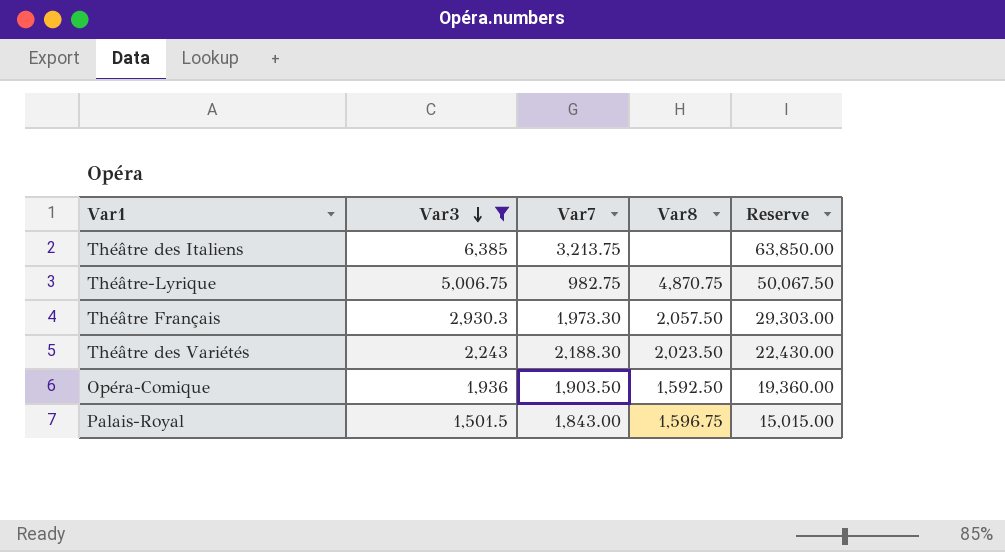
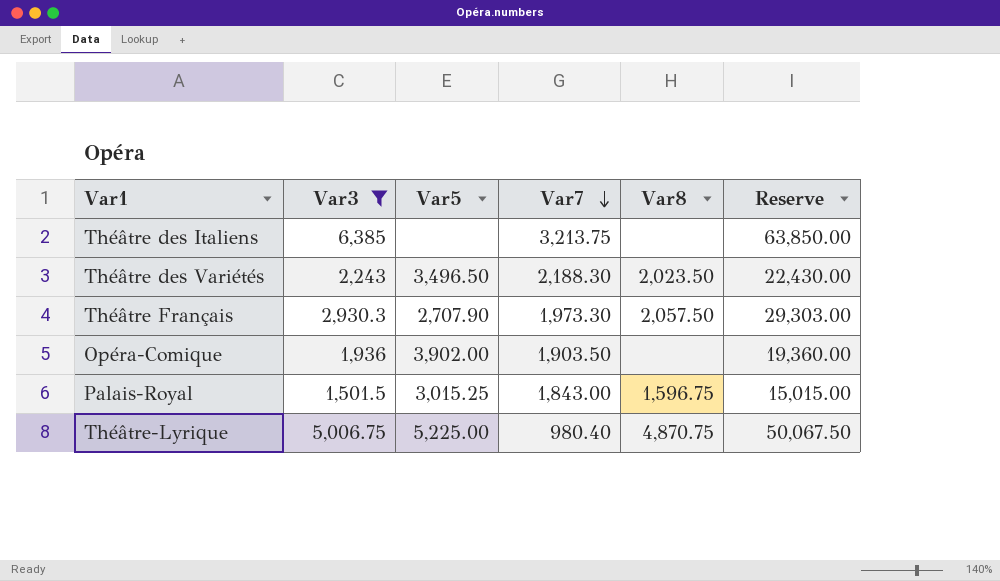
row order: Var3 descending -> Var7 descending
column Var5 | position: none -> 3
Opéra-Comique | Var8: 1,592.50 -> none
Théâtre-Lyrique | Var7: 982.75 -> 980.40

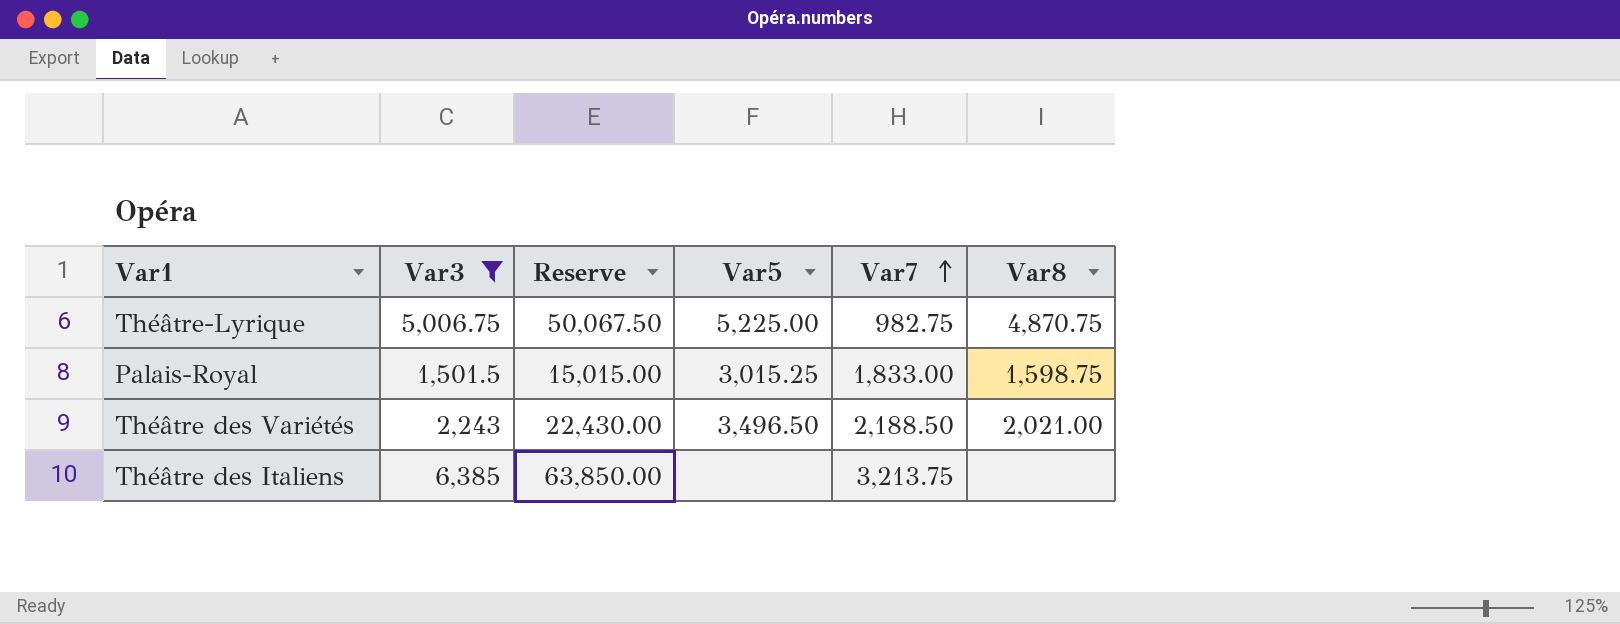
row order: Var7 descending -> Var7 ascending
column Reserve | position: 6 -> 3
row Théâtre Français: 2,930.3 | 2,707.90 | 1,973.30 | 2,057.50 | 29,303.00 -> none
row Opéra-Comique: 1,936 | 3,902.00 | 1,903.50 | none | 19,360.00 -> none
Théâtre-Lyrique | Var7: 980.40 -> 982.75
Palais-Royal | Var7: 1,843.00 -> 1,833.00
Palais-Royal | Var8: 1,596.75 -> 1,598.75
Théâtre des Variétés | Var7: 2,188.30 -> 2,188.50
Théâtre des Variétés | Var8: 2,023.50 -> 2,021.00

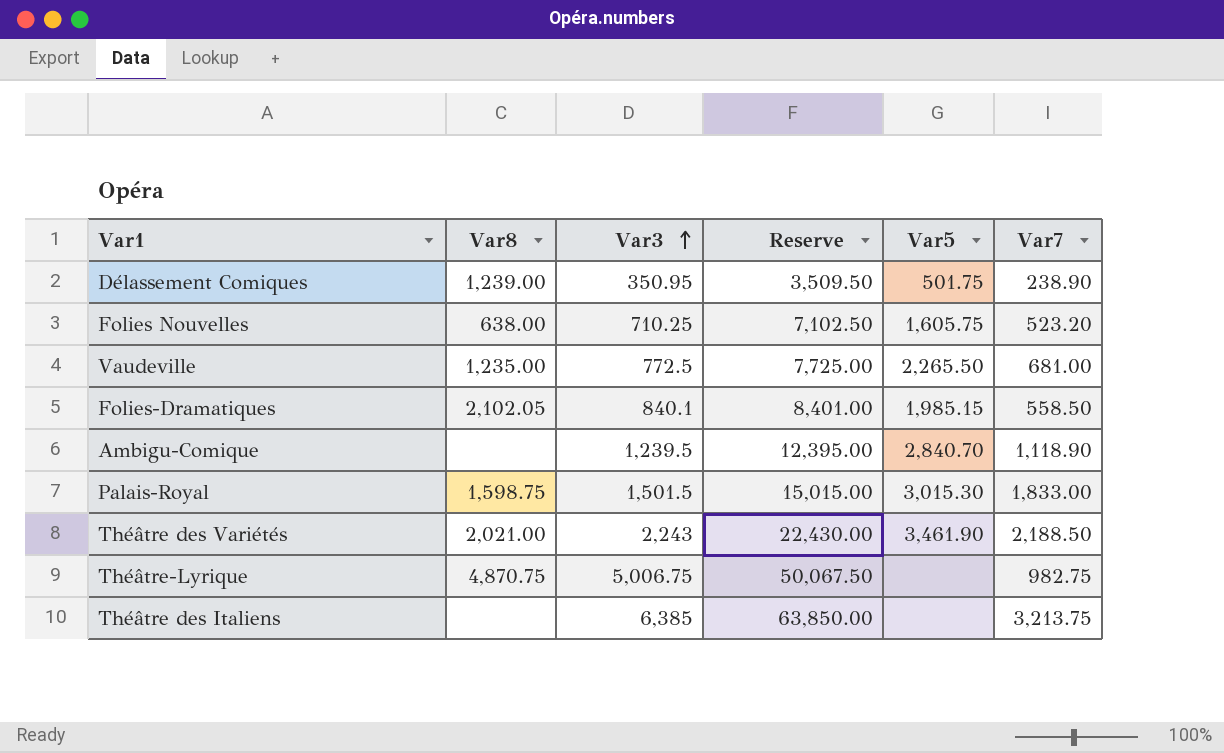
filter: Var3 >= 1,501.5 -> none
row order: Var7 ascending -> Var3 ascending
column Var8 | position: 6 -> 2
Palais-Royal | Var5: 3,015.25 -> 3,015.30
Théâtre des Variétés | Var5: 3,496.50 -> 3,461.90
Théâtre-Lyrique | Var5: 5,225.00 -> none

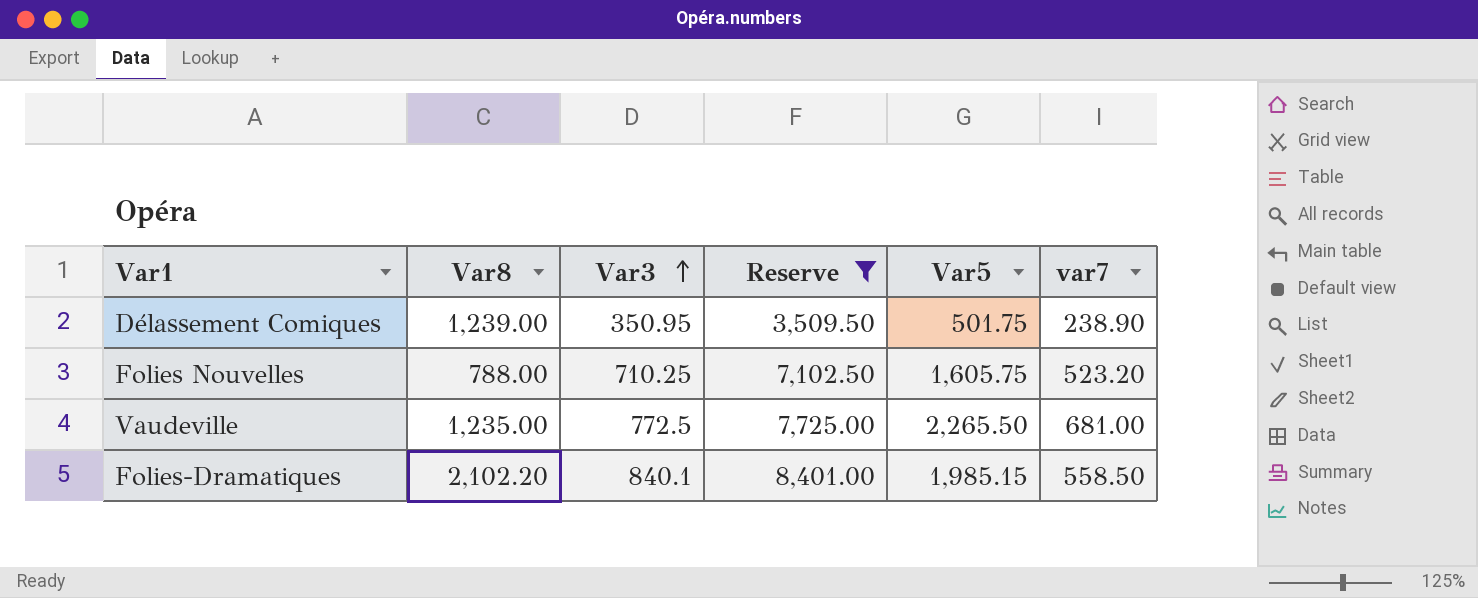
filter: none -> Reserve <= 8,401.00
column name: Var7 -> var7
Folies Nouvelles | Var8: 638.00 -> 788.00
Folies-Dramatiques | Var8: 2,102.05 -> 2,102.20

